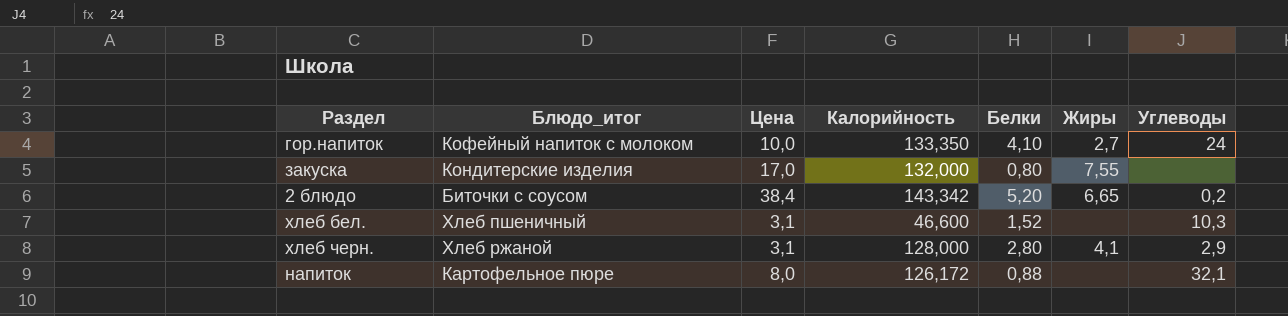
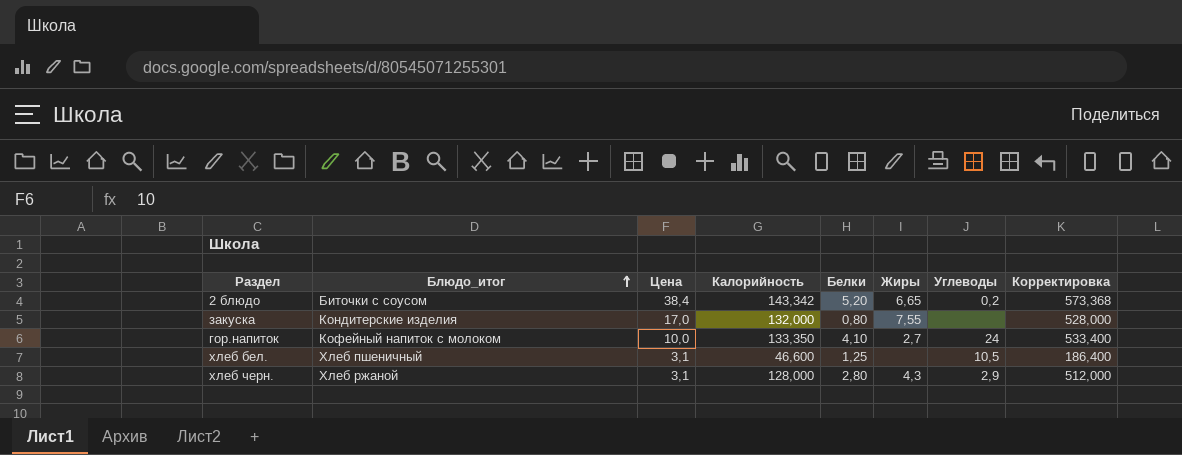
row order: none -> Блюдо_итог ascending
column Корректировка | formula: none -> [Калорийность] * 4
row напиток: Картофельное пюре | 8,0 | 126,172 | 0,88 | none | 32,1 -> none
хлеб бел. | Белки: 1,52 -> 1,25
хлеб бел. | Углеводы: 10,3 -> 10,5
хлеб черн. | Жиры: 4,1 -> 4,3

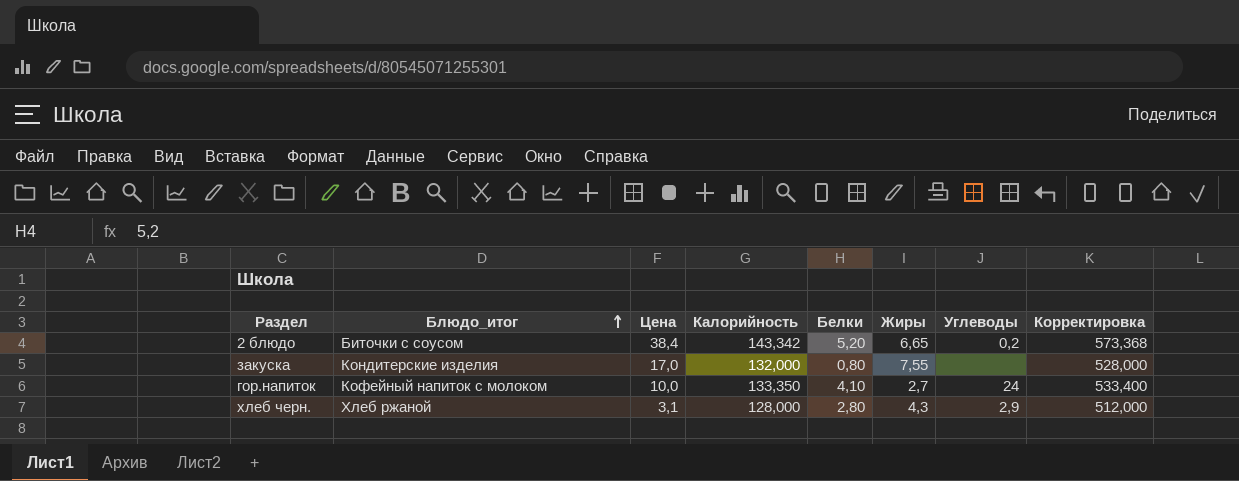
row хлеб бел.: Хлеб пшеничный | 3,1 | 46,600 | 1,25 | none | 10,5 | 186,400 -> none

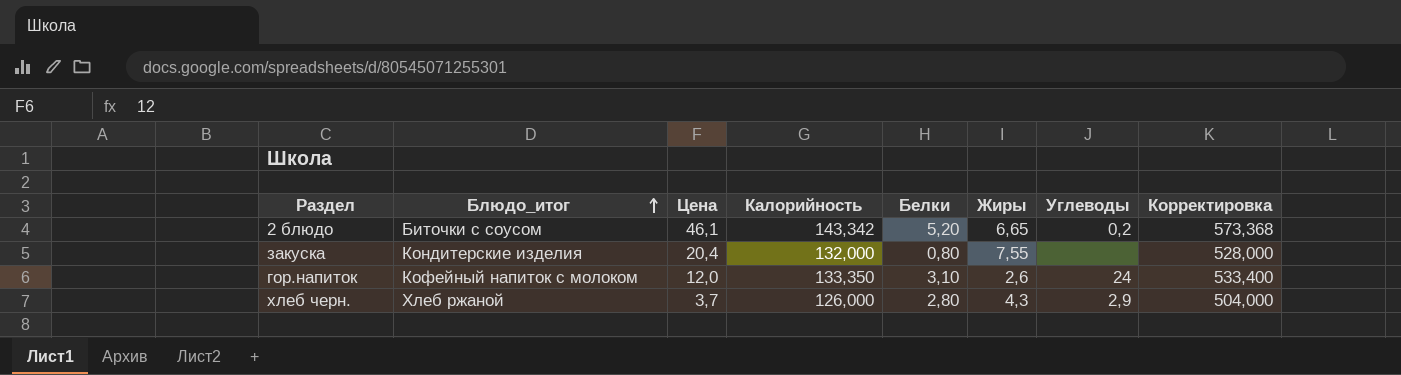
2 блюдо | Цена: 38,4 -> 46,1
закуска | Цена: 17,0 -> 20,4
гор.напиток | Цена: 10,0 -> 12,0
гор.напиток | Белки: 4,10 -> 3,10
гор.напиток | Жиры: 2,7 -> 2,6
хлеб черн. | Цена: 3,1 -> 3,7
хлеб черн. | Калорийность: 128,000 -> 126,000
хлеб черн. | Корректировка: 512,000 -> 504,000

